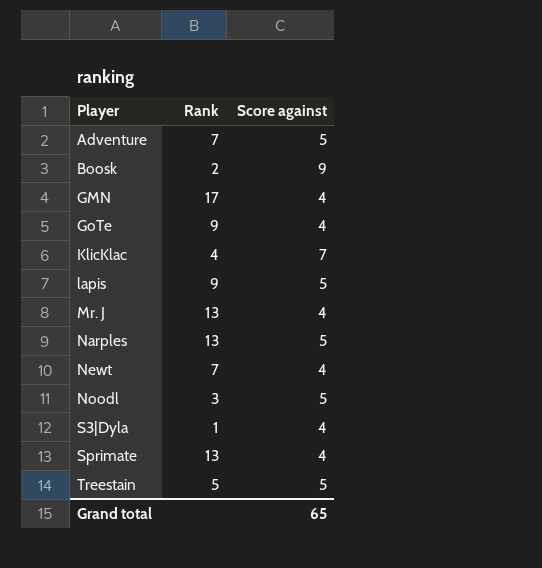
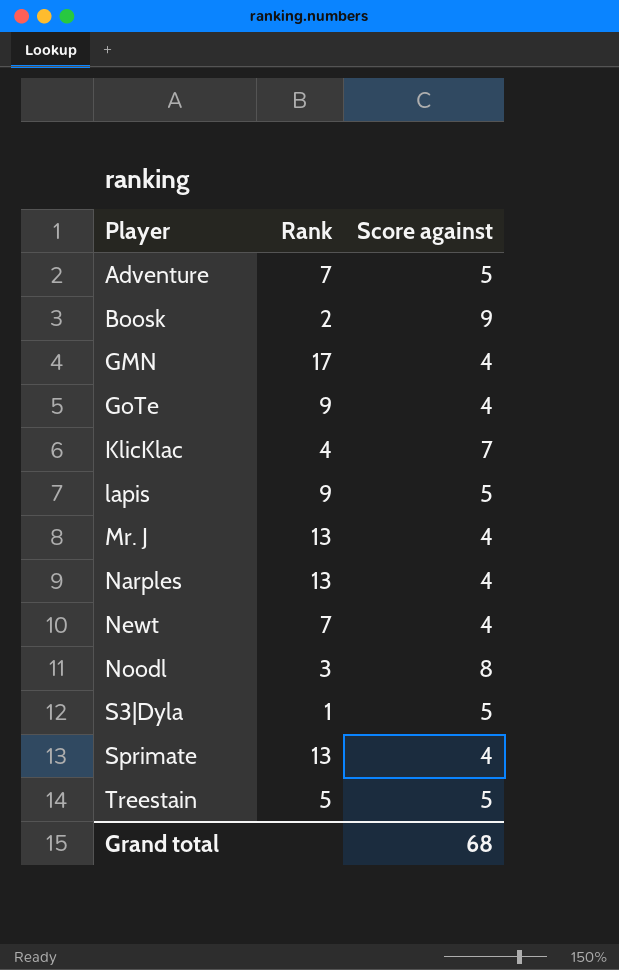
Narples | Score against: 5 -> 4
Noodl | Score against: 5 -> 8
S3|Dyla | Score against: 4 -> 5
Grand total | Score against: 65 -> 68

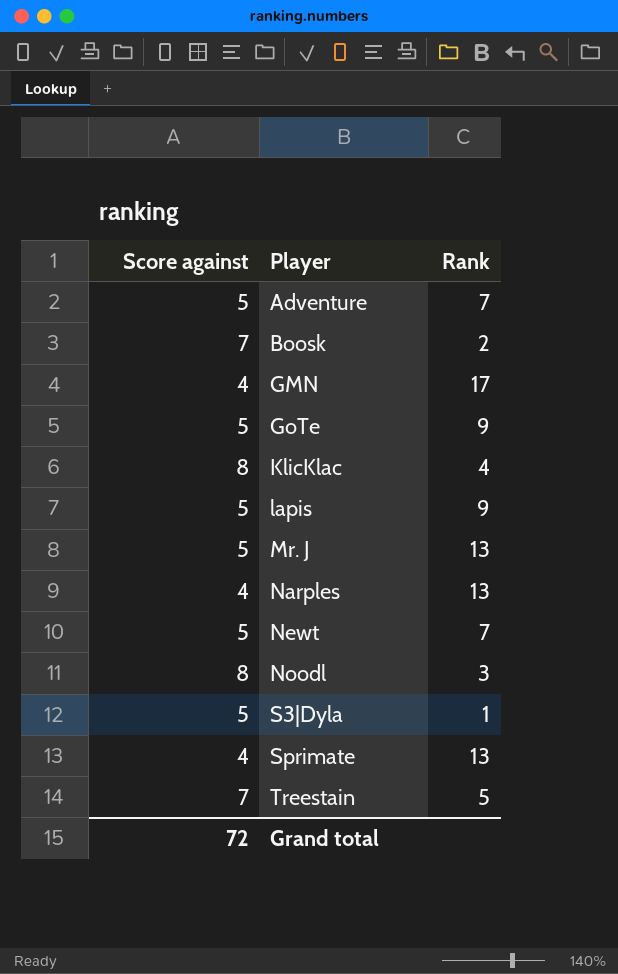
column Score against | position: 3 -> 1
Boosk | Score against: 9 -> 7
GoTe | Score against: 4 -> 5
KlicKlac | Score against: 7 -> 8
Mr. J | Score against: 4 -> 5
Newt | Score against: 4 -> 5
Treestain | Score against: 5 -> 7
Grand total | Score against: 68 -> 72

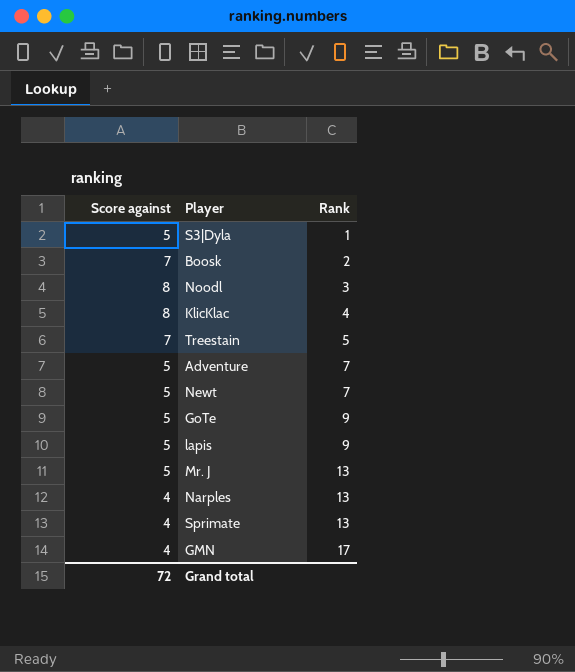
row order: Player ascending -> Rank ascending

